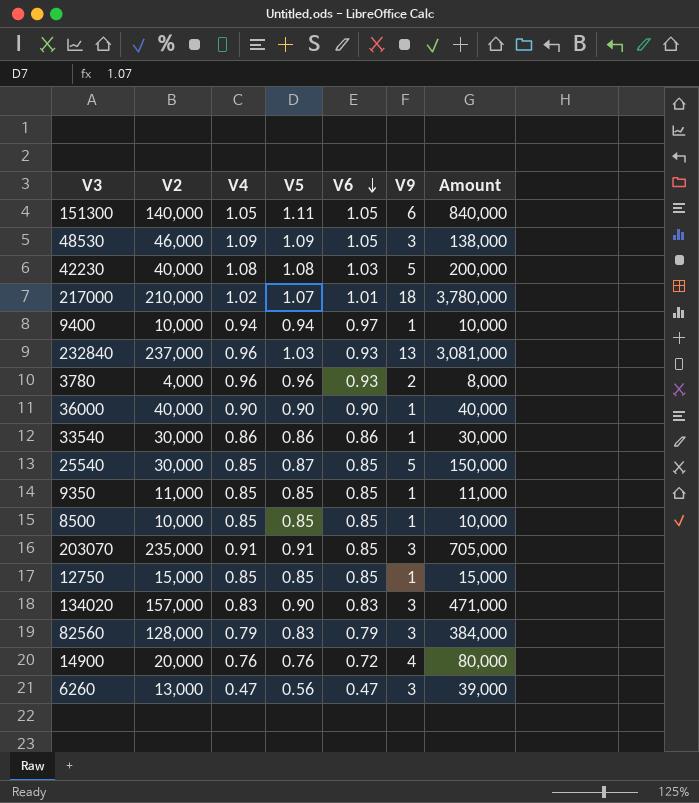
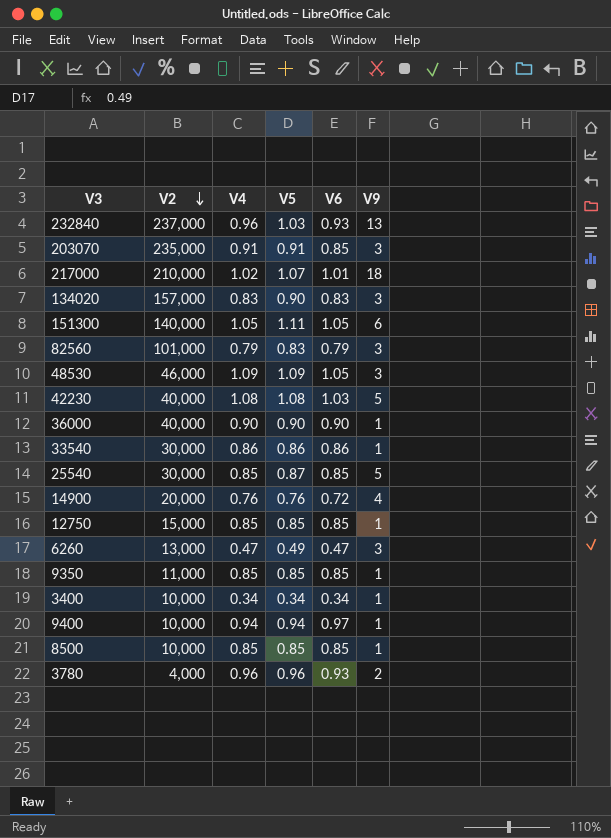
row order: V6 descending -> V2 descending
column Amount | formula: [V2] * [V9] -> none
82560 | V2: 128,000 -> 101,000
6260 | V5: 0.56 -> 0.49
row 3400: none -> 10,000 | 0.34 | 0.34 | 0.34 | 1

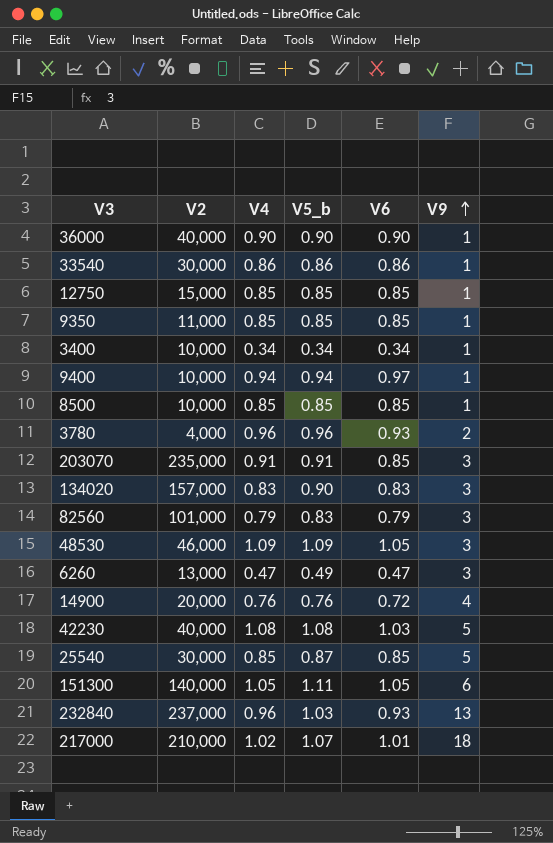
row order: V2 descending -> V9 ascending
column name: V5 -> V5_b

